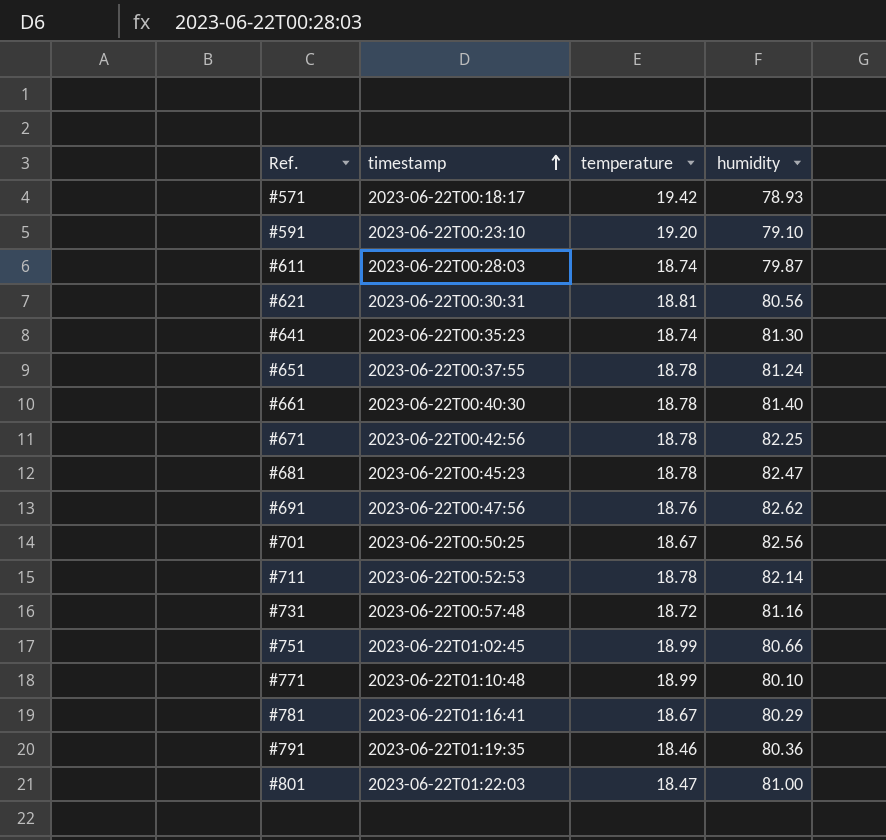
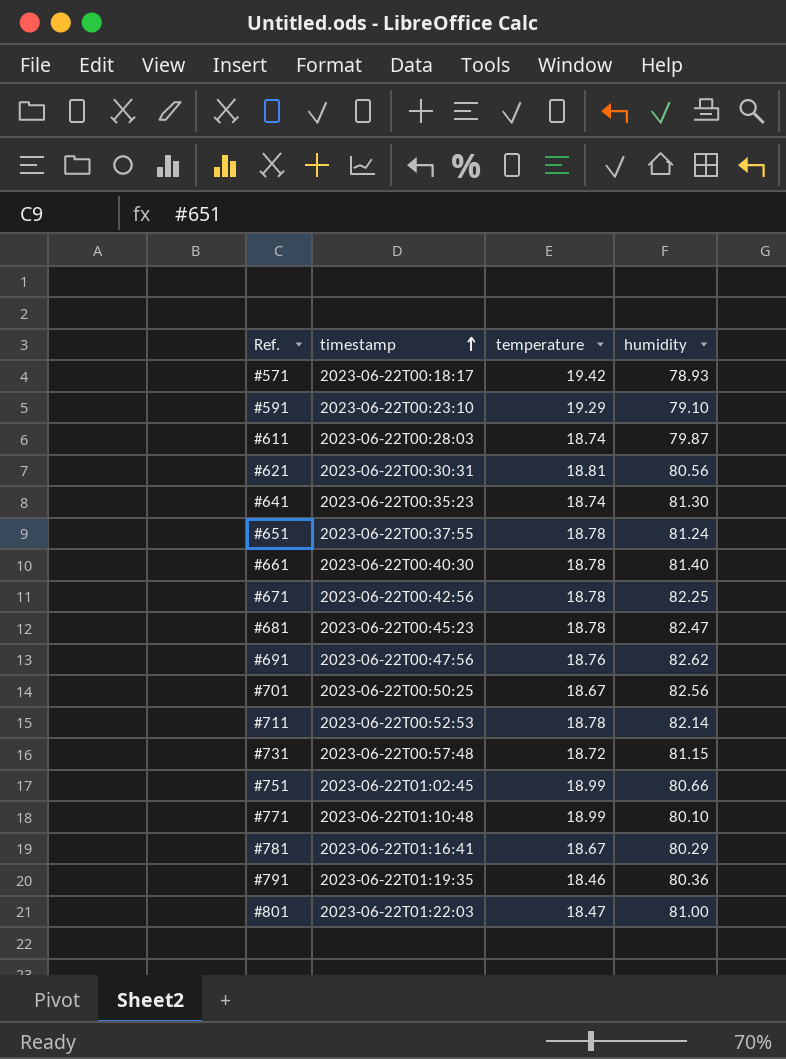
#591 | temperature: 19.20 -> 19.29
#731 | humidity: 81.16 -> 81.15

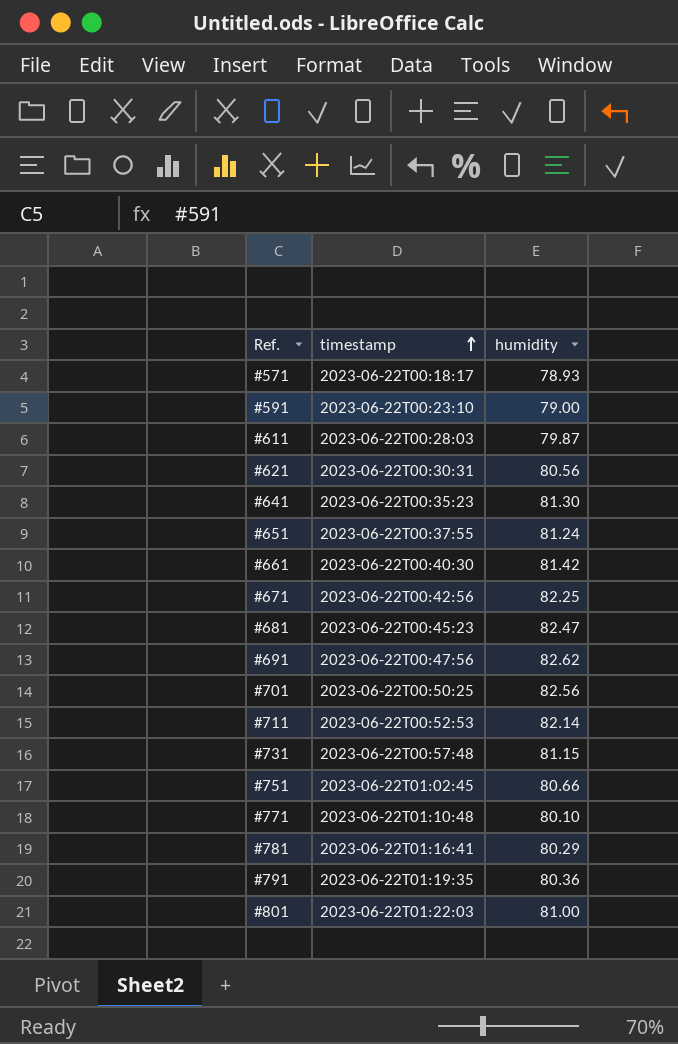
column temperature | position: 3 -> none
#591 | humidity: 79.10 -> 79.00
#661 | humidity: 81.40 -> 81.42

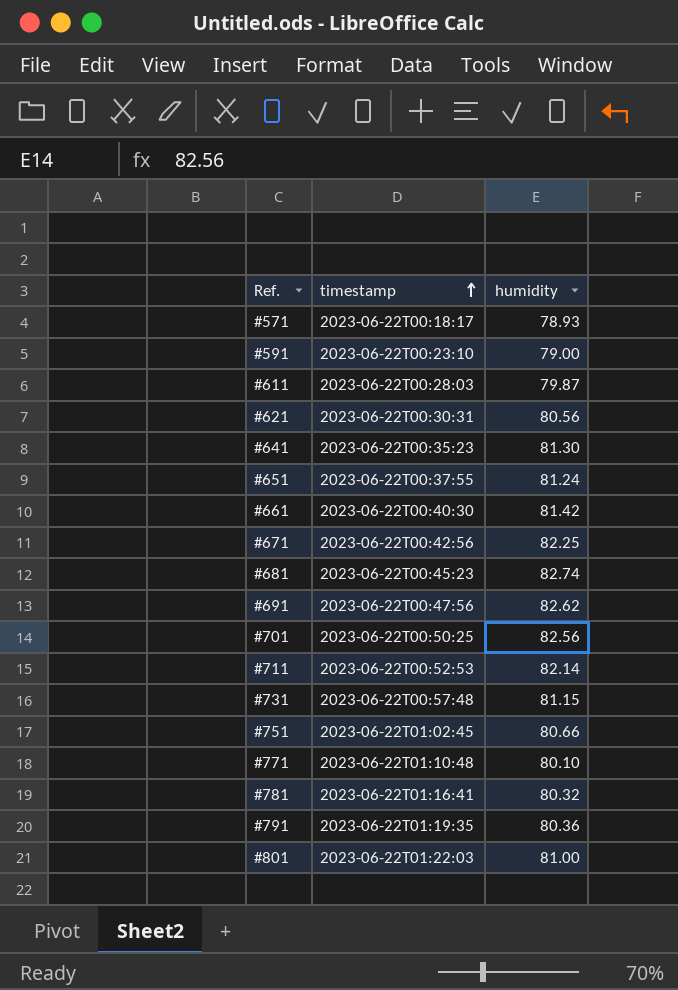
#681 | humidity: 82.47 -> 82.74
#781 | humidity: 80.29 -> 80.32

